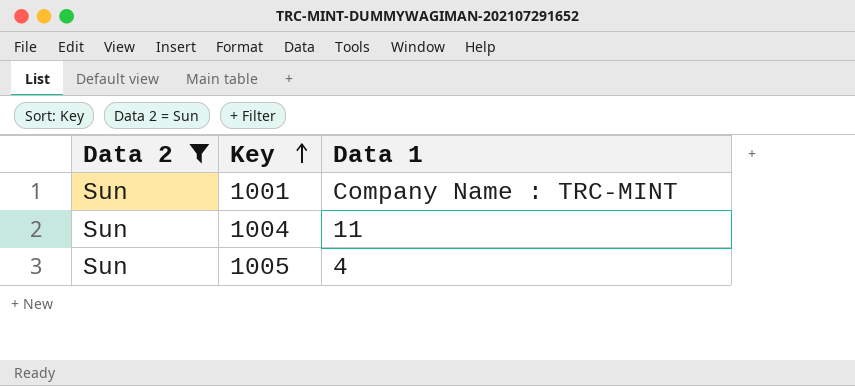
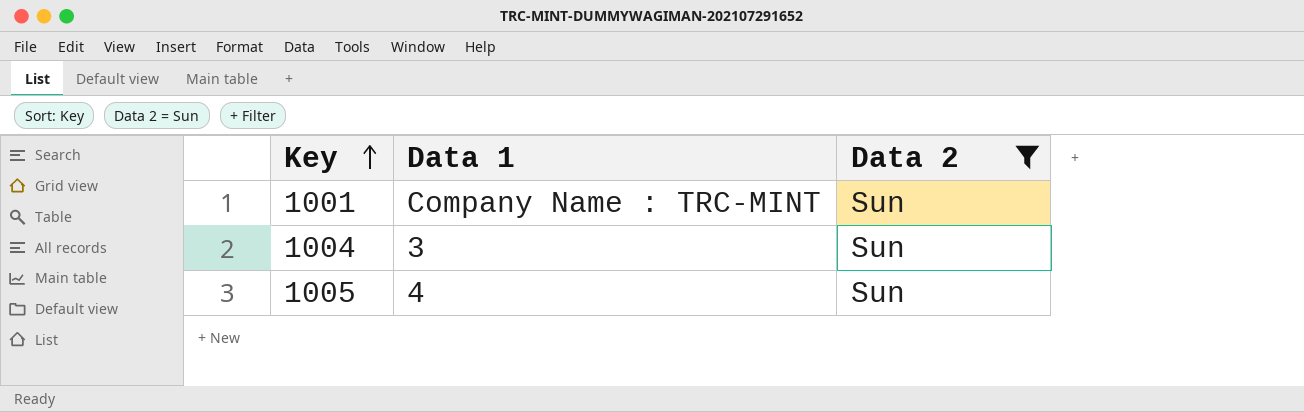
column Data 2 | position: 1 -> 3
1004 | Data 1: 11 -> 3

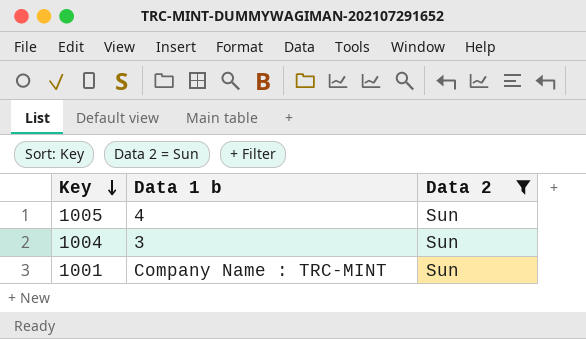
row order: Key ascending -> Key descending
column name: Data 1 -> Data 1 b

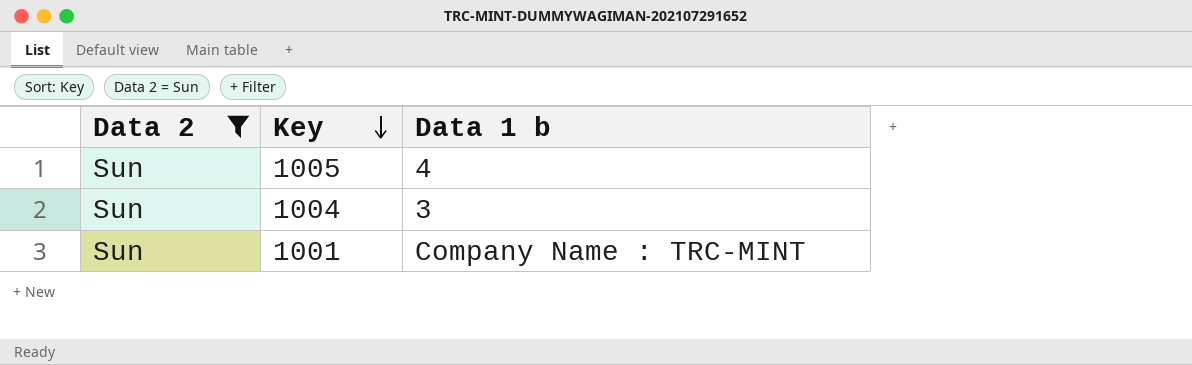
column Data 2 | position: 3 -> 1

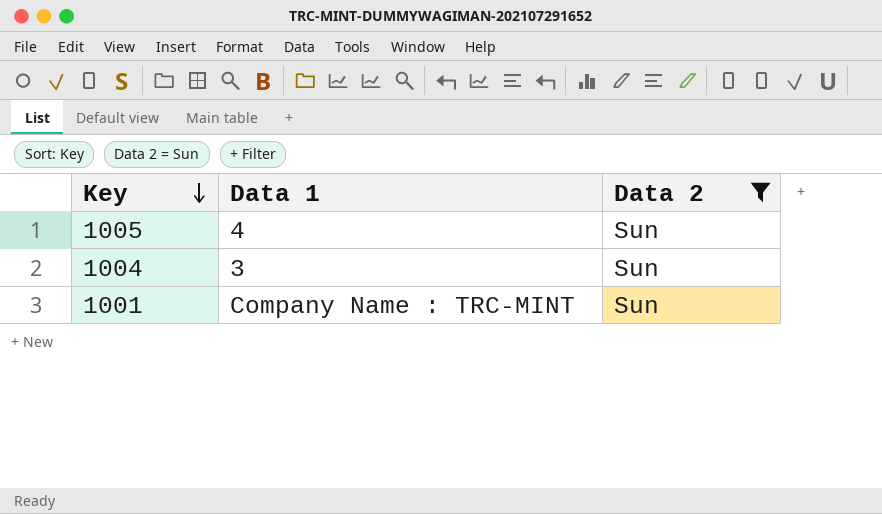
column name: Data 1 b -> Data 1
column Data 2 | position: 1 -> 3

